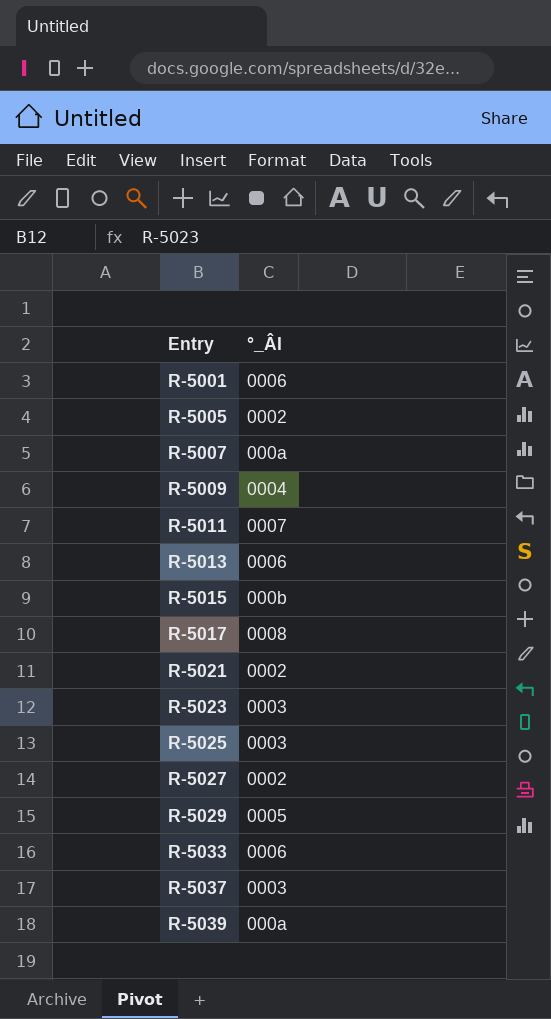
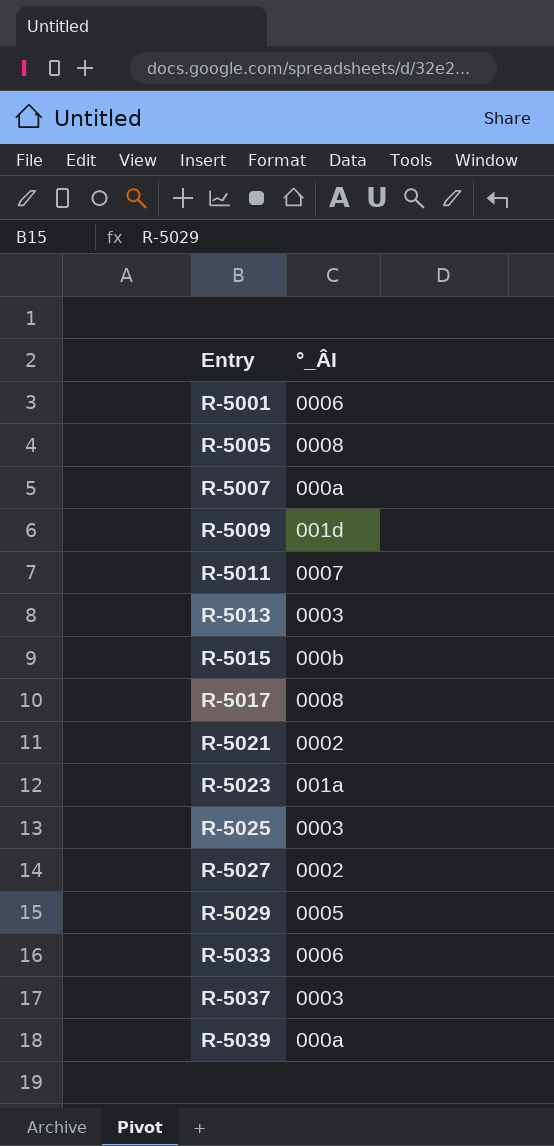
R-5005 | °_ÂI: 0002 -> 0008
R-5009 | °_ÂI: 0004 -> 001d
R-5013 | °_ÂI: 0006 -> 0003
R-5023 | °_ÂI: 0003 -> 001a

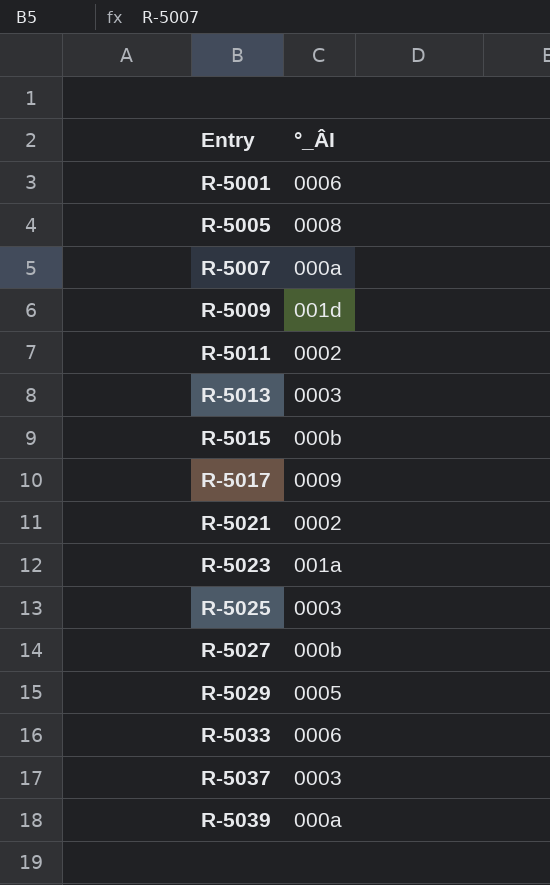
R-5011 | °_ÂI: 0007 -> 0002
R-5017 | °_ÂI: 0008 -> 0009
R-5027 | °_ÂI: 0002 -> 000b

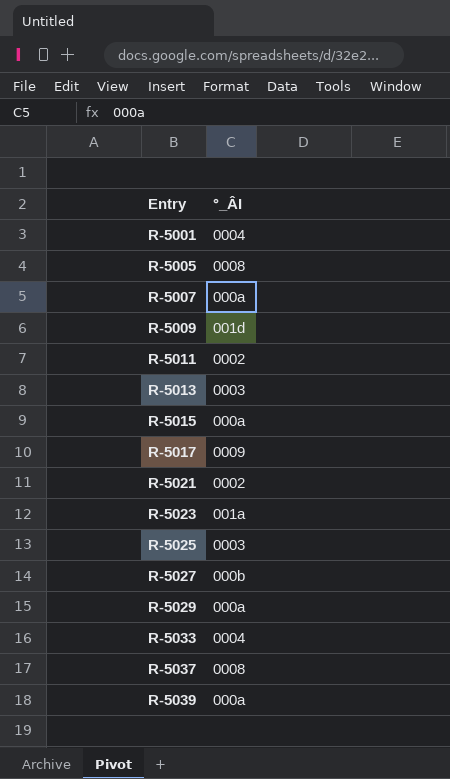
R-5001 | °_ÂI: 0006 -> 0004
R-5015 | °_ÂI: 000b -> 000a
R-5029 | °_ÂI: 0005 -> 000a
R-5033 | °_ÂI: 0006 -> 0004
R-5037 | °_ÂI: 0003 -> 0008

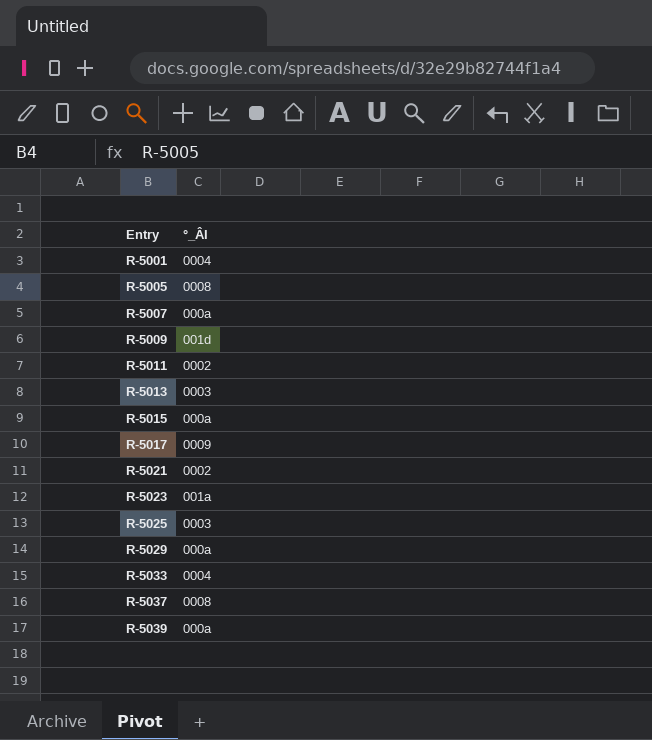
row R-5027: 000b -> none

